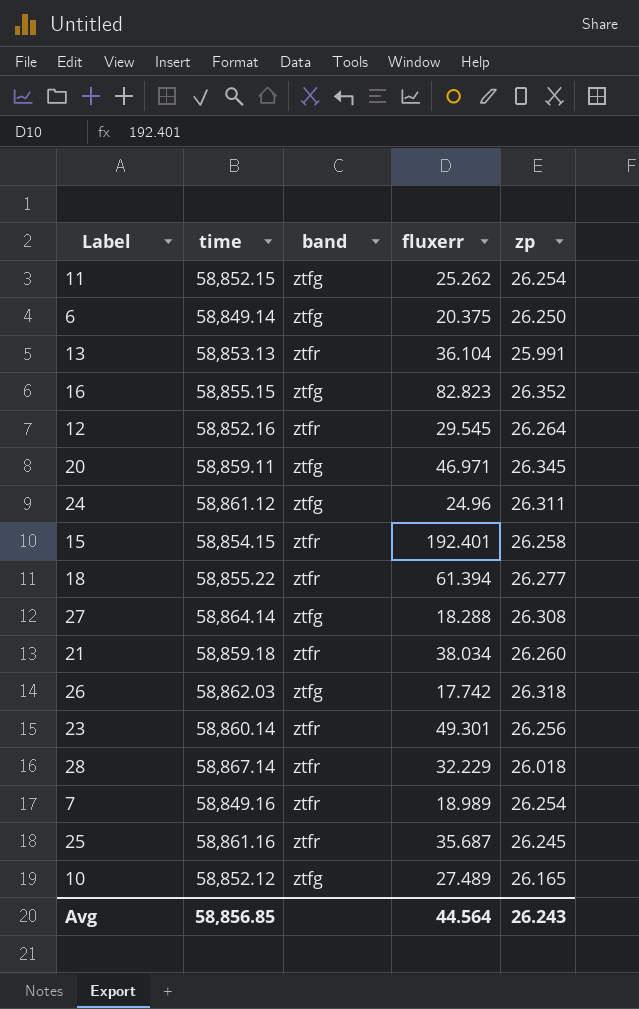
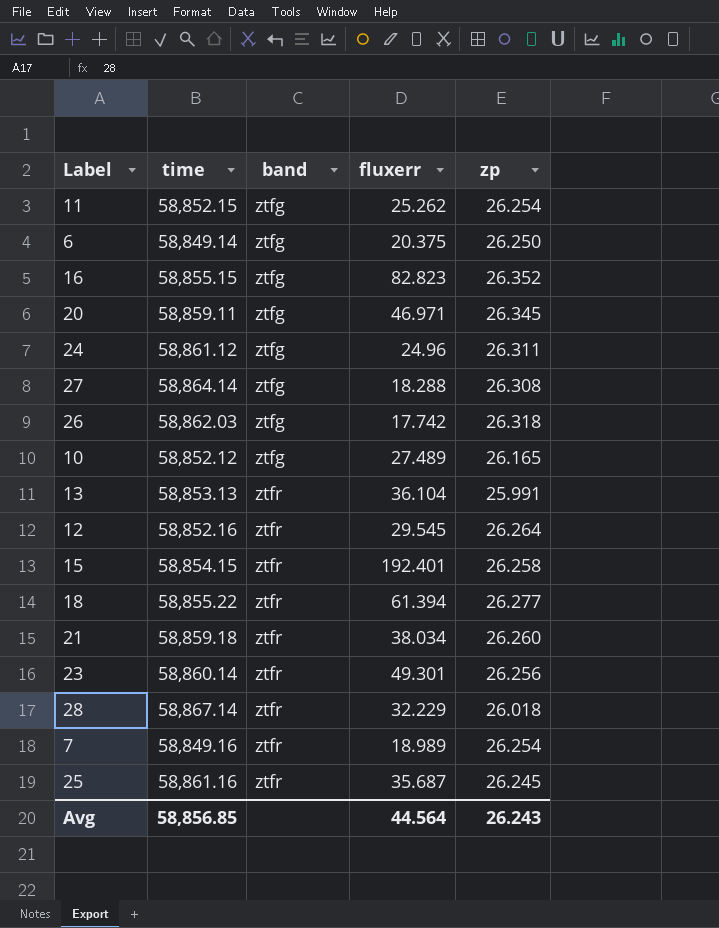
row order: none -> band ascending

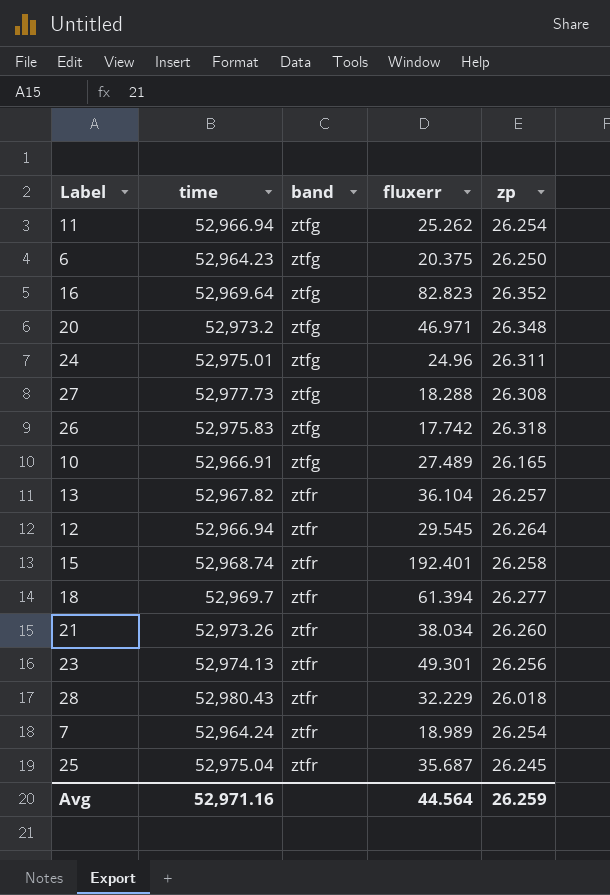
11 | time: 58,852.15 -> 52,966.94
6 | time: 58,849.14 -> 52,964.23
16 | time: 58,855.15 -> 52,969.64
20 | time: 58,859.11 -> 52,973.2
20 | zp: 26.345 -> 26.348
24 | time: 58,861.12 -> 52,975.01
27 | time: 58,864.14 -> 52,977.73
26 | time: 58,862.03 -> 52,975.83
10 | time: 58,852.12 -> 52,966.91
13 | time: 58,853.13 -> 52,967.82
13 | zp: 25.991 -> 26.257
12 | time: 58,852.16 -> 52,966.94
15 | time: 58,854.15 -> 52,968.74
18 | time: 58,855.22 -> 52,969.7
21 | time: 58,859.18 -> 52,973.26
23 | time: 58,860.14 -> 52,974.13
28 | time: 58,867.14 -> 52,980.43
7 | time: 58,849.16 -> 52,964.24
25 | time: 58,861.16 -> 52,975.04
Avg | time: 58,856.85 -> 52,971.16
Avg | zp: 26.243 -> 26.259

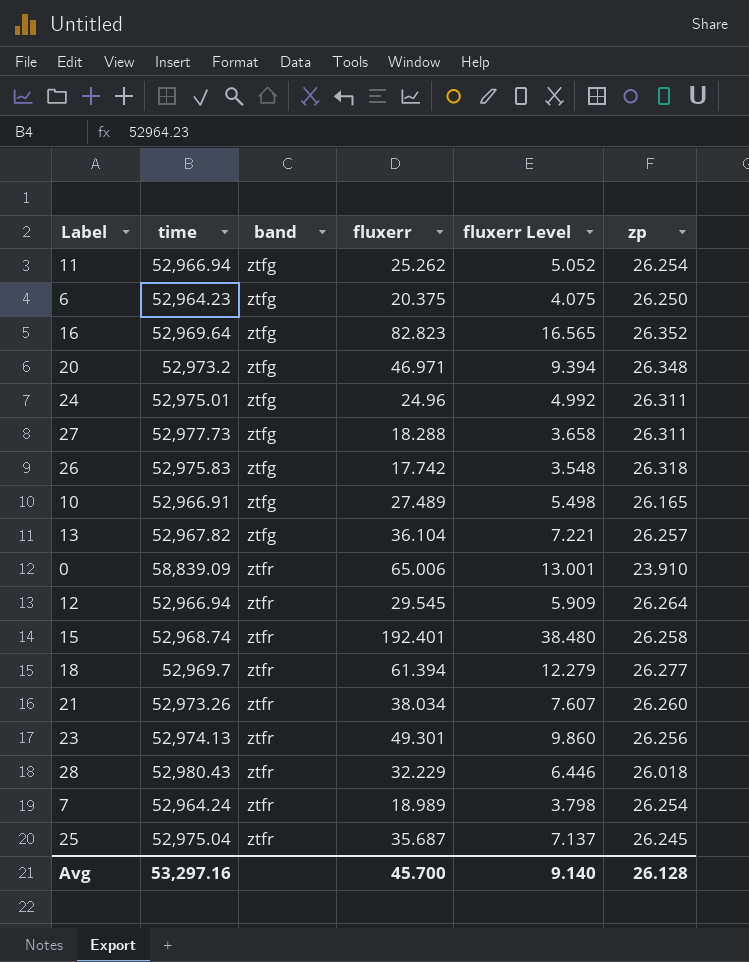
column fluxerr Level | formula: none -> [fluxerr] * 0.2
27 | zp: 26.308 -> 26.311
13 | band: ztfr -> ztfg
row 0: none -> 58,839.09 | ztfr | 65.006 | 13.001 | 23.910
Avg | time: 52,971.16 -> 53,297.16
Avg | fluxerr: 44.564 -> 45.700
Avg | zp: 26.259 -> 26.128

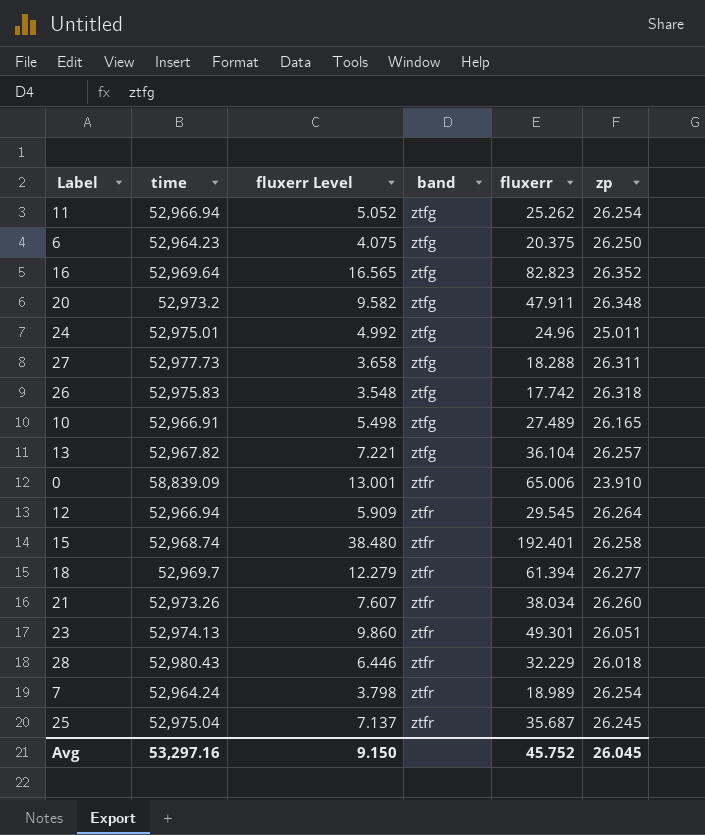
column fluxerr Level | position: 5 -> 3
20 | fluxerr Level: 9.394 -> 9.582
20 | fluxerr: 46.971 -> 47.911
24 | zp: 26.311 -> 25.011
23 | zp: 26.256 -> 26.051
Avg | fluxerr Level: 9.140 -> 9.150
Avg | fluxerr: 45.700 -> 45.752
Avg | zp: 26.128 -> 26.045

